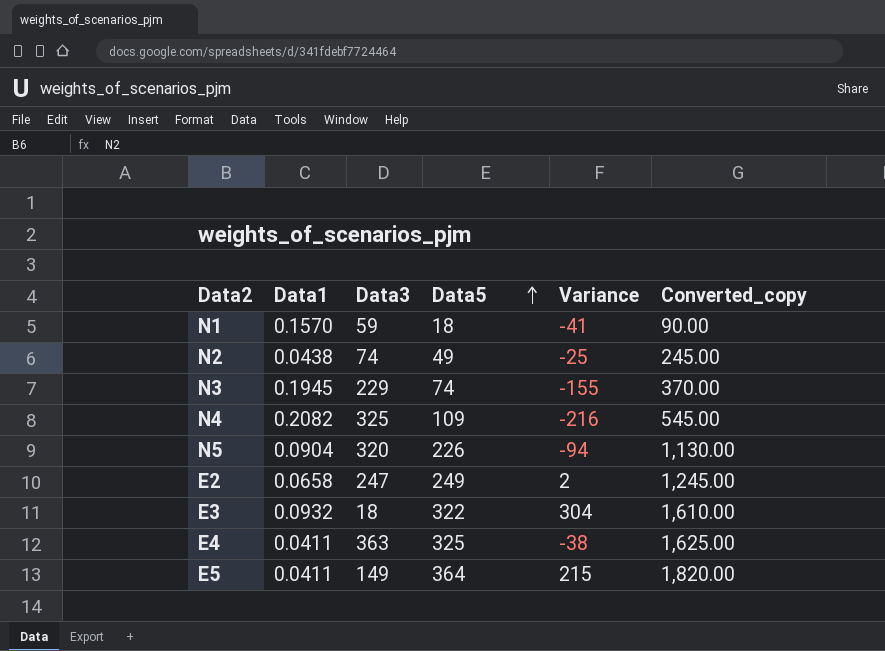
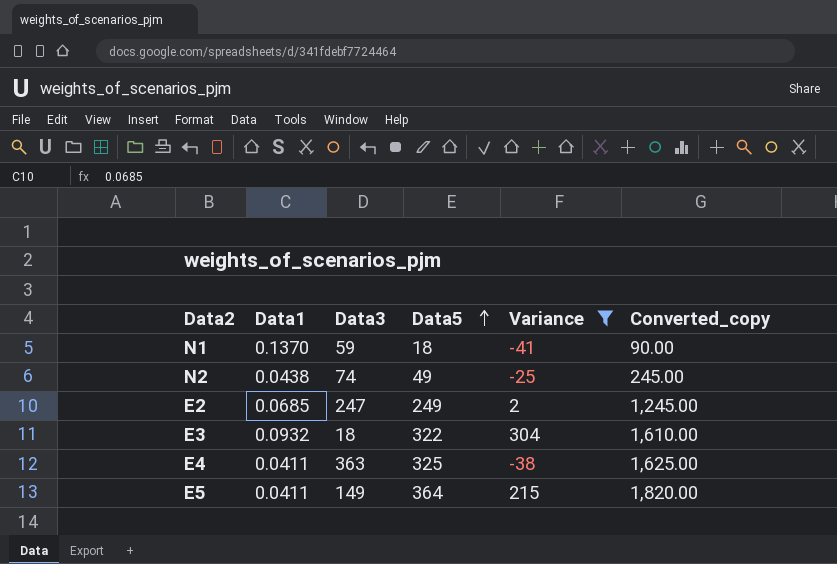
filter: none -> Variance >= -41
N1 | Data1: 0.1570 -> 0.1370
E2 | Data1: 0.0658 -> 0.0685

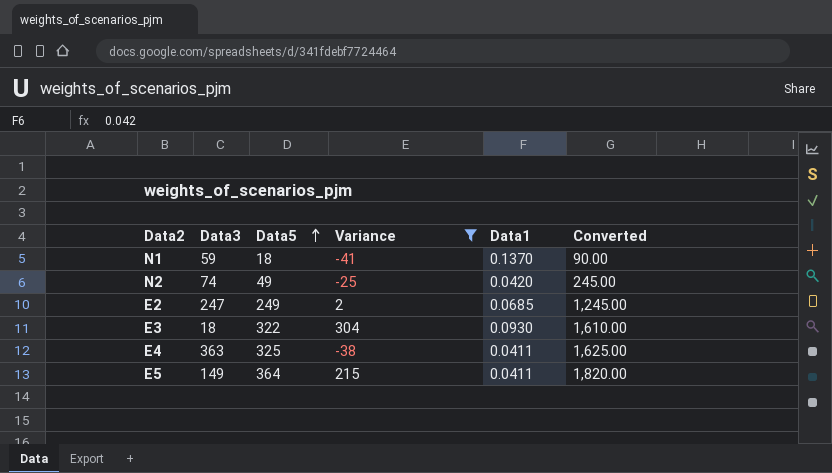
column Data1 | position: 2 -> 5
column name: Converted_copy -> Converted
N2 | Data1: 0.0438 -> 0.0420
E3 | Data1: 0.0932 -> 0.0930

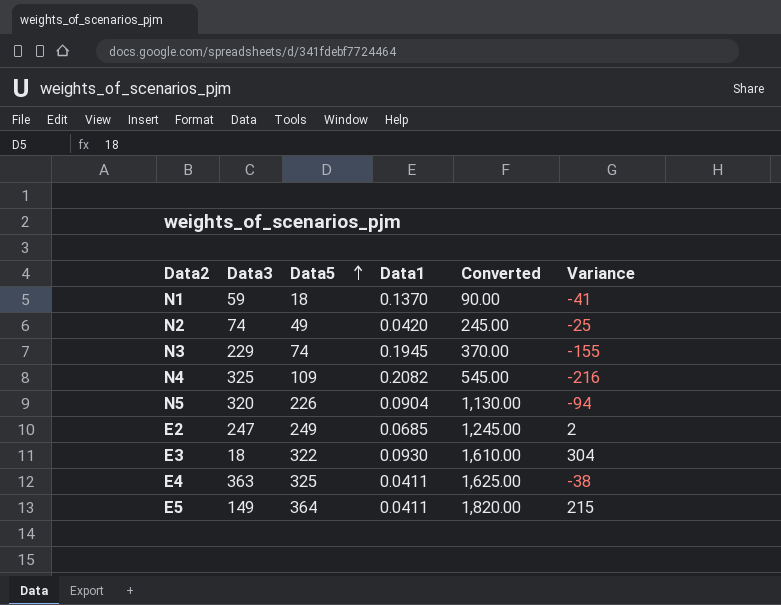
filter: Variance >= -41 -> none
column Variance | position: 4 -> 6

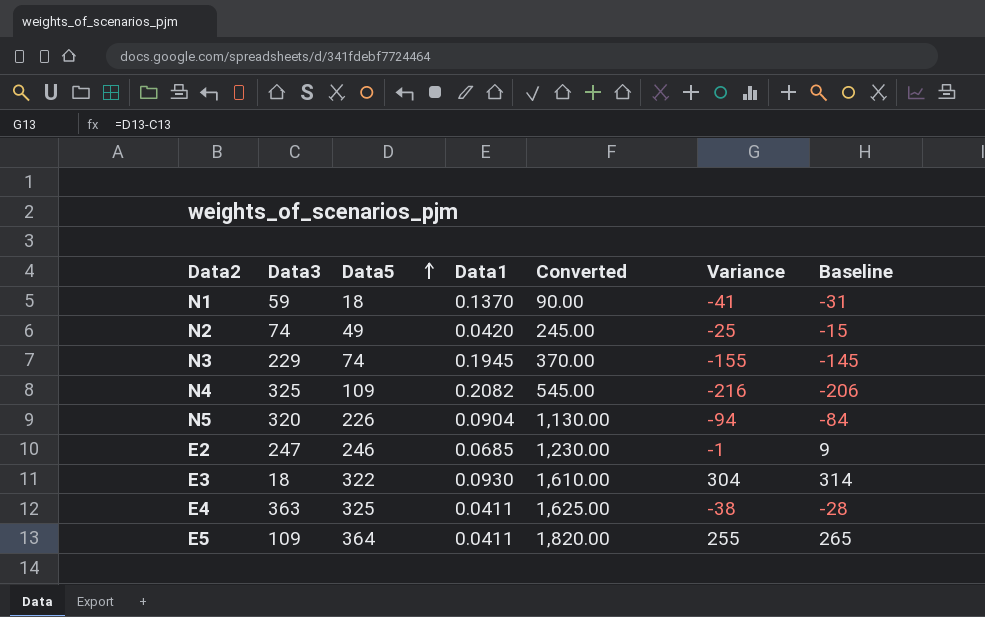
column Baseline | formula: none -> [Variance] + 10
E2 | Data5: 249 -> 246
E2 | Converted: 1,245.00 -> 1,230.00
E2 | Variance: 2 -> -1
E5 | Data3: 149 -> 109
E5 | Variance: 215 -> 255

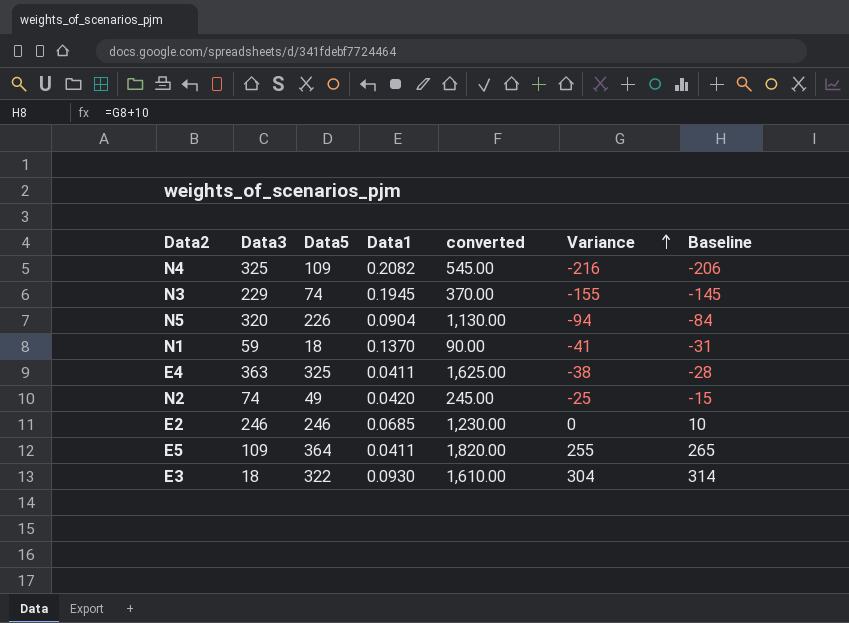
row order: Data5 ascending -> Variance ascending
column name: Converted -> converted
E2 | Data3: 247 -> 246
E2 | Variance: -1 -> 0
E2 | Baseline: 9 -> 10

